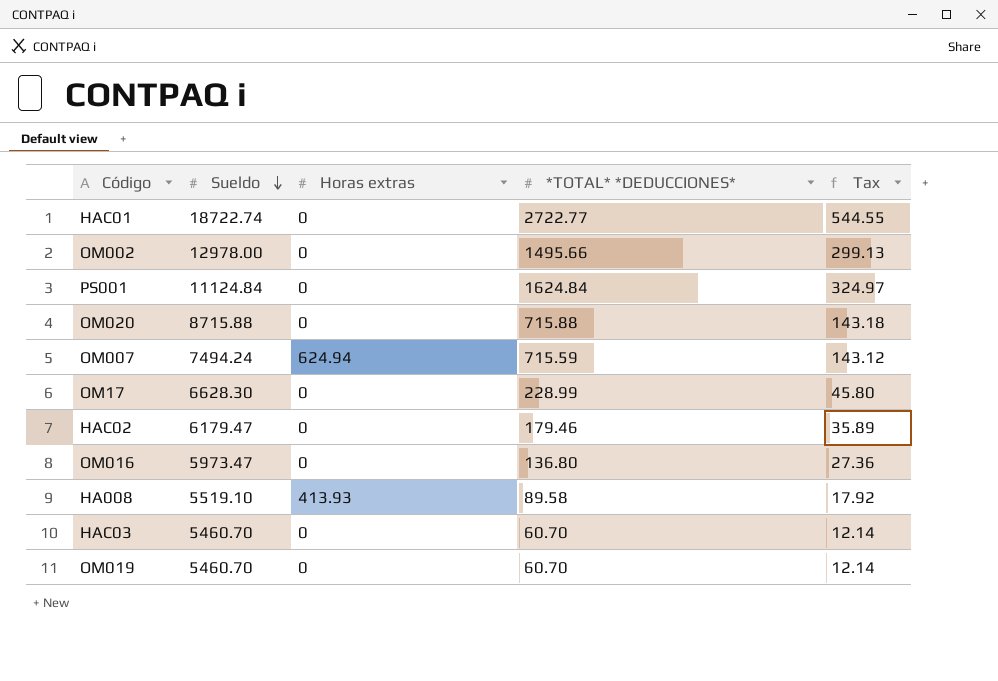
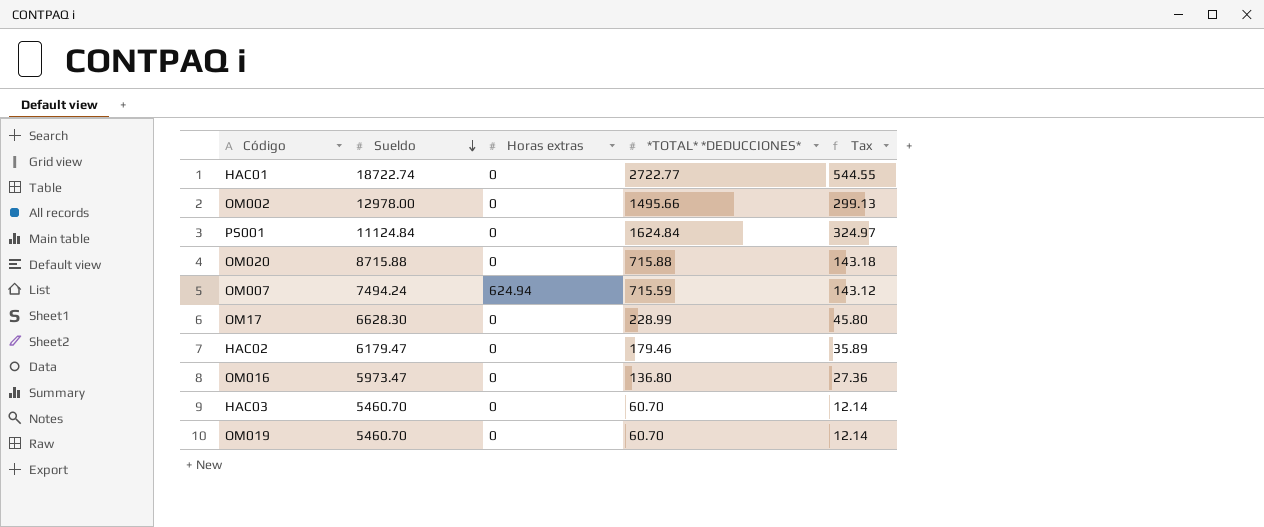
row HA008: 5519.10 | 413.93 | 89.58 | 17.92 -> none

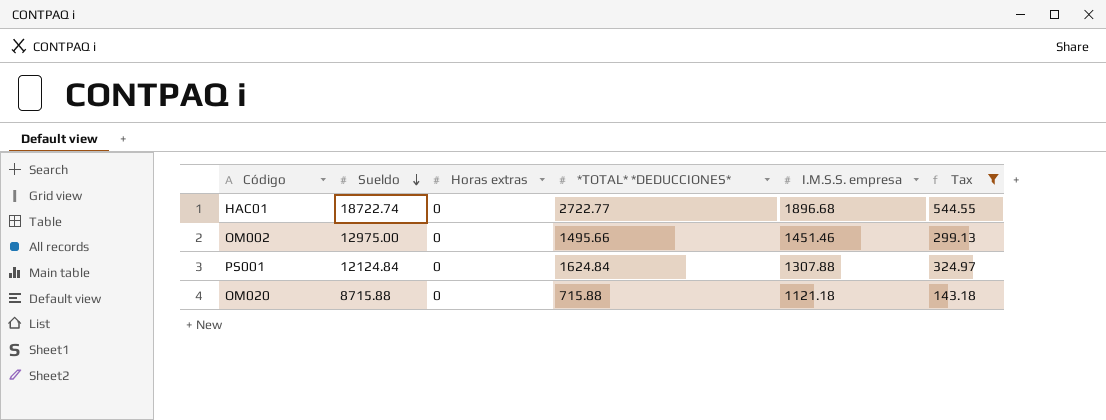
filter: none -> Tax >= 143.18
column I.M.S.S. empresa | position: none -> 5
OM002 | Sueldo: 12978.00 -> 12975.00
PS001 | Sueldo: 11124.84 -> 12124.84

